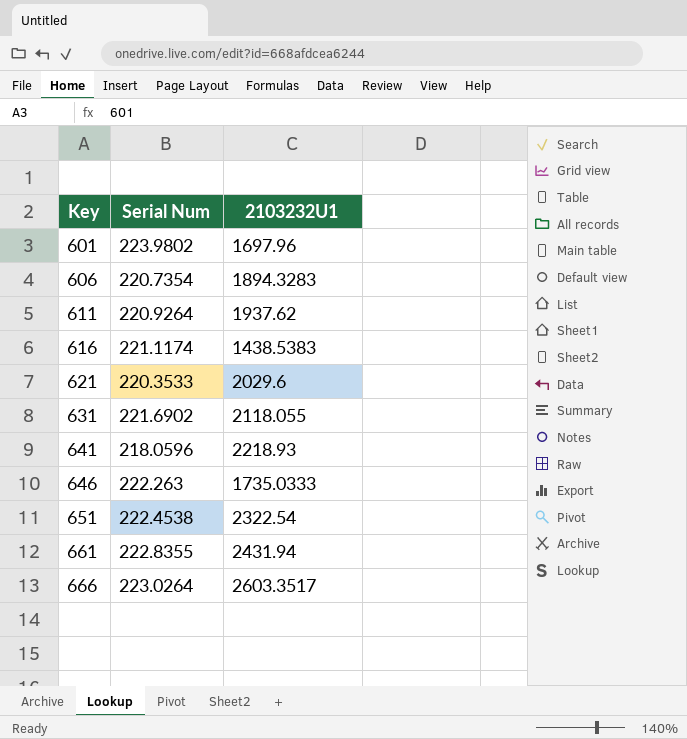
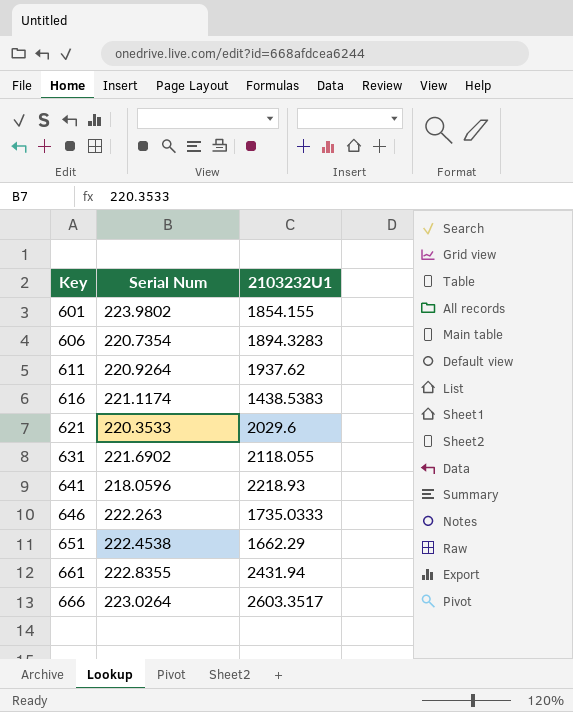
601 | 2103232U1: 1697.96 -> 1854.155
651 | 2103232U1: 2322.54 -> 1662.29

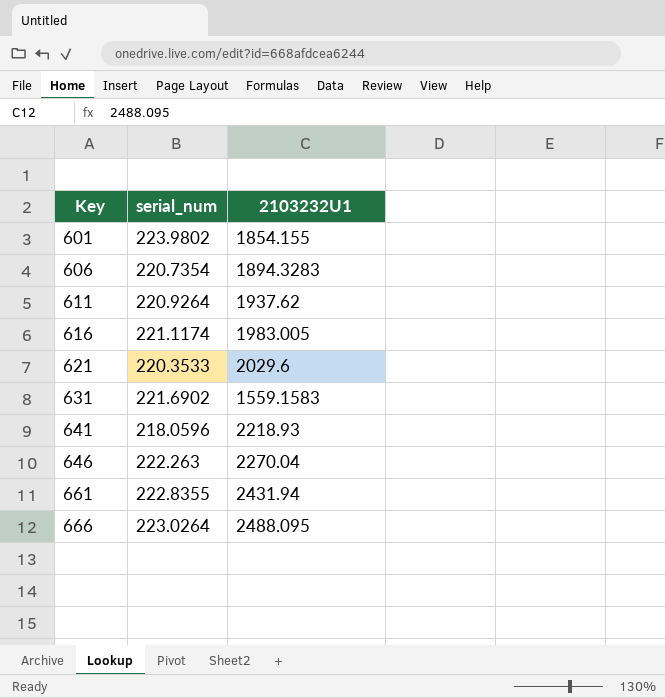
column name: Serial Num -> serial_num
row 651: 222.4538 | 1662.29 -> none
616 | 2103232U1: 1438.5383 -> 1983.005
631 | 2103232U1: 2118.055 -> 1559.1583
646 | 2103232U1: 1735.0333 -> 2270.04
666 | 2103232U1: 2603.3517 -> 2488.095

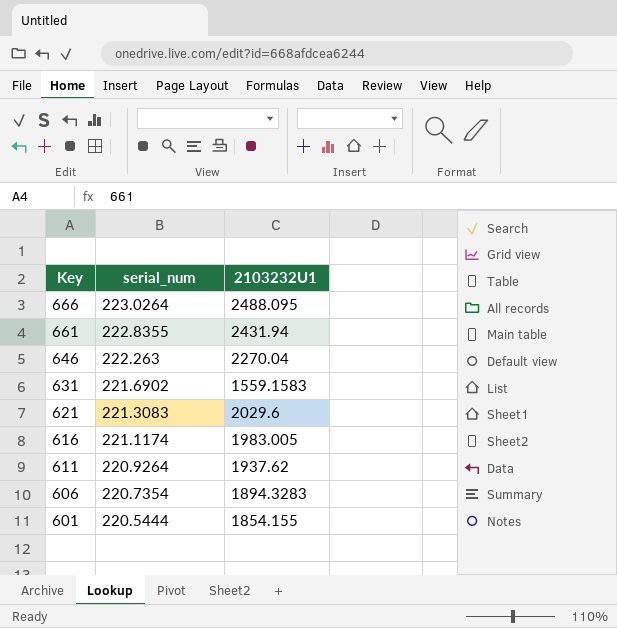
row order: Key ascending -> Key descending
row 641: 218.0596 | 2218.93 -> none
621 | serial_num: 220.3533 -> 221.3083
601 | serial_num: 223.9802 -> 220.5444

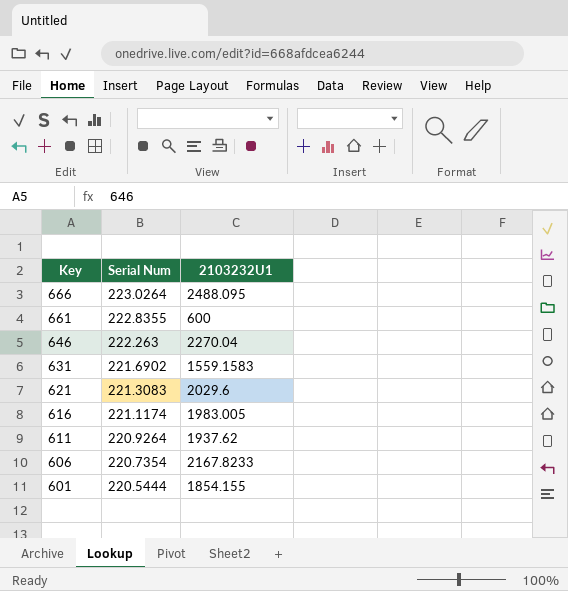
column name: serial_num -> Serial Num
661 | 2103232U1: 2431.94 -> 600
606 | 2103232U1: 1894.3283 -> 2167.8233

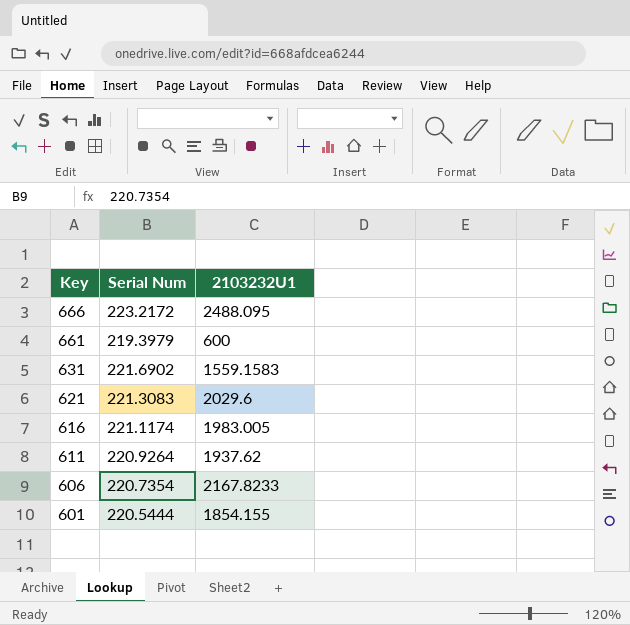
row 646: 222.263 | 2270.04 -> none
666 | Serial Num: 223.0264 -> 223.2172
661 | Serial Num: 222.8355 -> 219.3979

